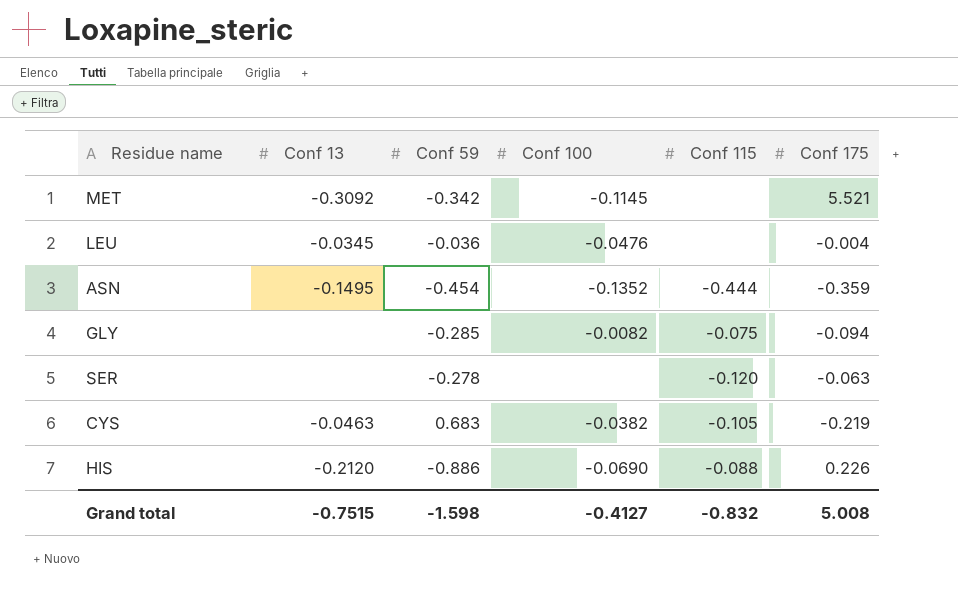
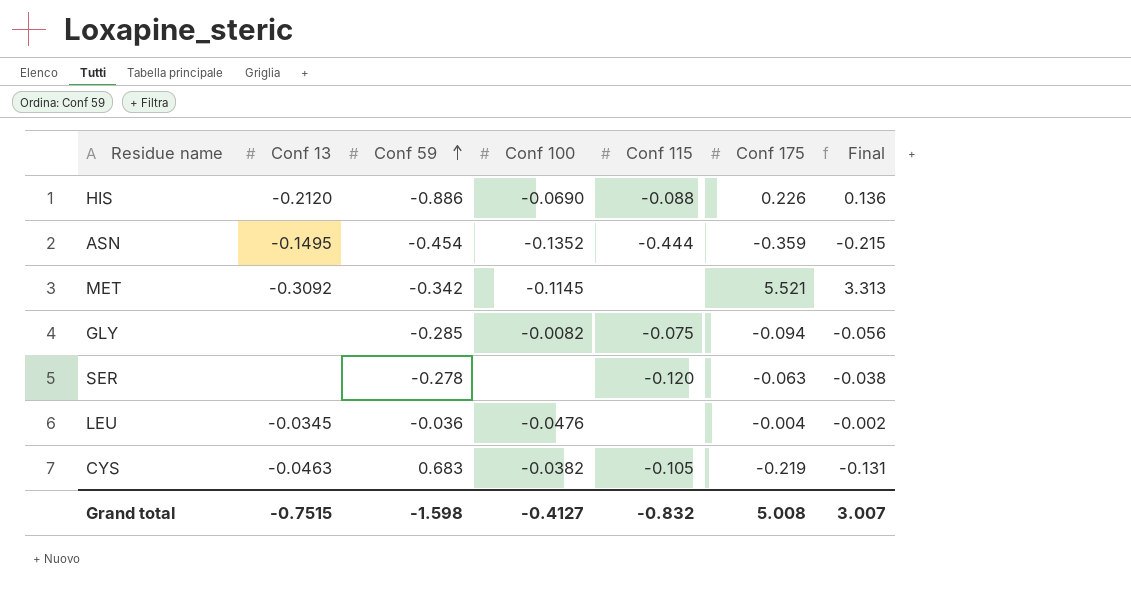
row order: none -> Conf 59 ascending
column Final | formula: none -> [Conf 175] * 0.6

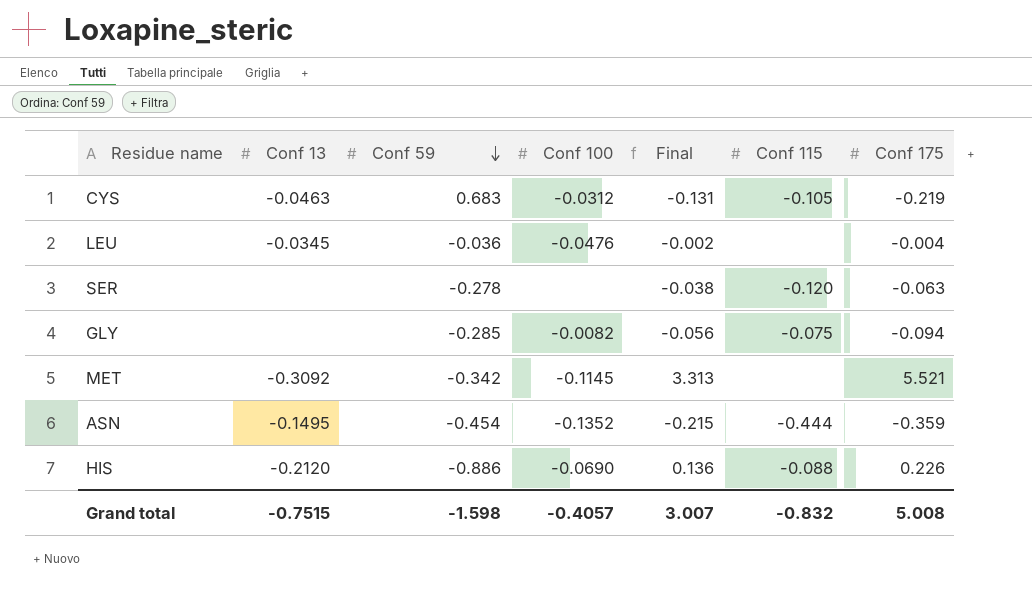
row order: Conf 59 ascending -> Conf 59 descending
column Final | position: 7 -> 5
CYS | Conf 100: -0.0382 -> -0.0312
Grand total | Conf 100: -0.4127 -> -0.4057

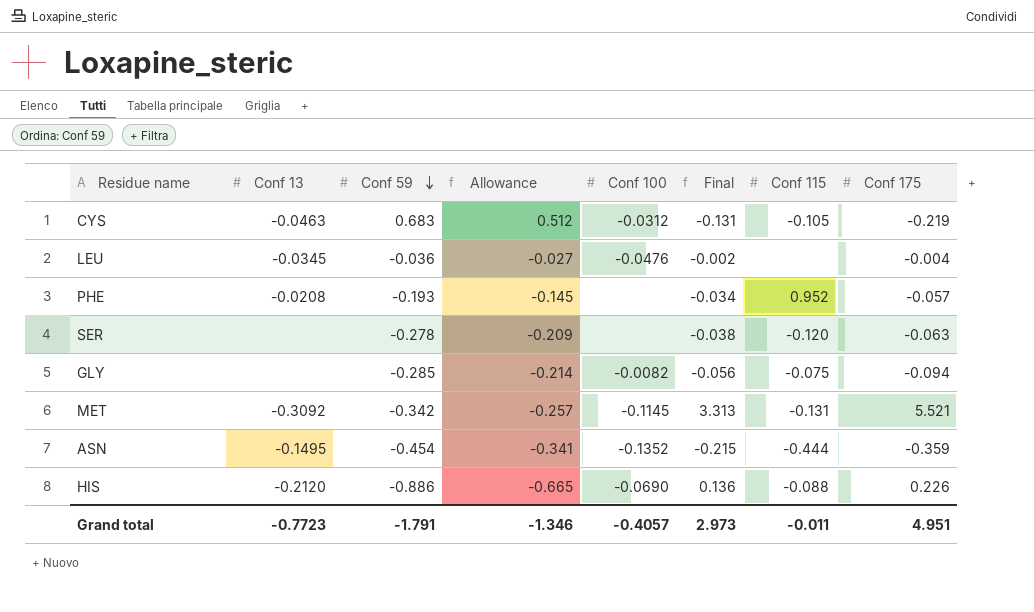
column Allowance | formula: none -> [Conf 59] * 0.75
row PHE: none -> -0.0208 | -0.193 | -0.145 | none | -0.034 | 0.952 | -0.057
MET | Conf 115: none -> -0.131
Grand total | Conf 13: -0.7515 -> -0.7723
Grand total | Conf 59: -1.598 -> -1.791
Grand total | Final: 3.007 -> 2.973
Grand total | Conf 115: -0.832 -> -0.011
Grand total | Conf 175: 5.008 -> 4.951

